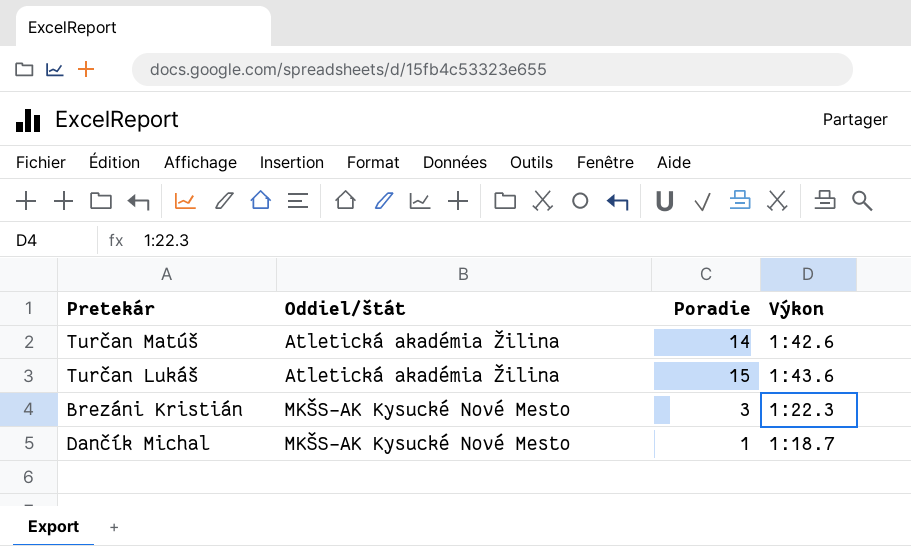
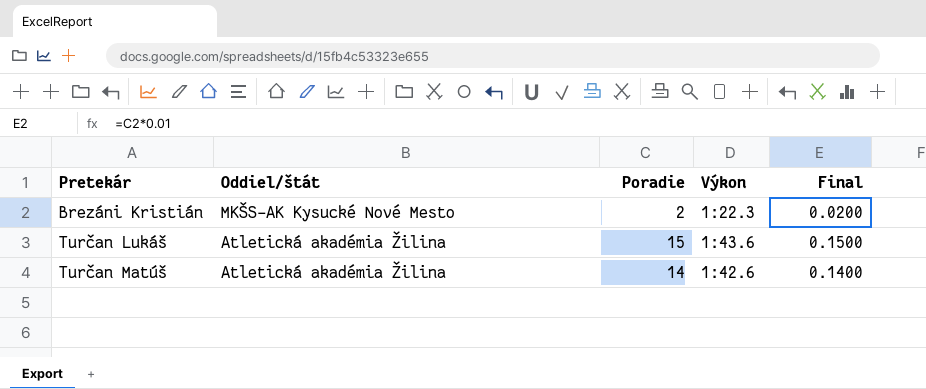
row order: Oddiel/štát ascending -> Pretekár ascending
column Final | formula: none -> [Poradie] * 0.01
row Dančík Michal: MKŠS-AK Kysucké Nové Mesto | 1 | 1:18.7 -> none
Brezáni Kristián | Poradie: 3 -> 2

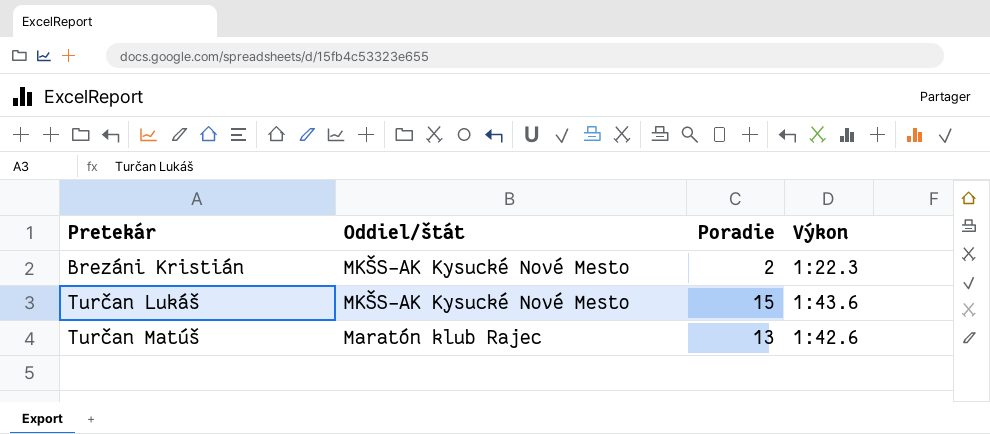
column Final | formula: [Poradie] * 0.01 -> none
Turčan Lukáš | Oddiel/štát: Atletická akadémia Žilina -> MKŠS-AK Kysucké Nové Mesto
Turčan Matúš | Oddiel/štát: Atletická akadémia Žilina -> Maratón klub Rajec
Turčan Matúš | Poradie: 14 -> 13

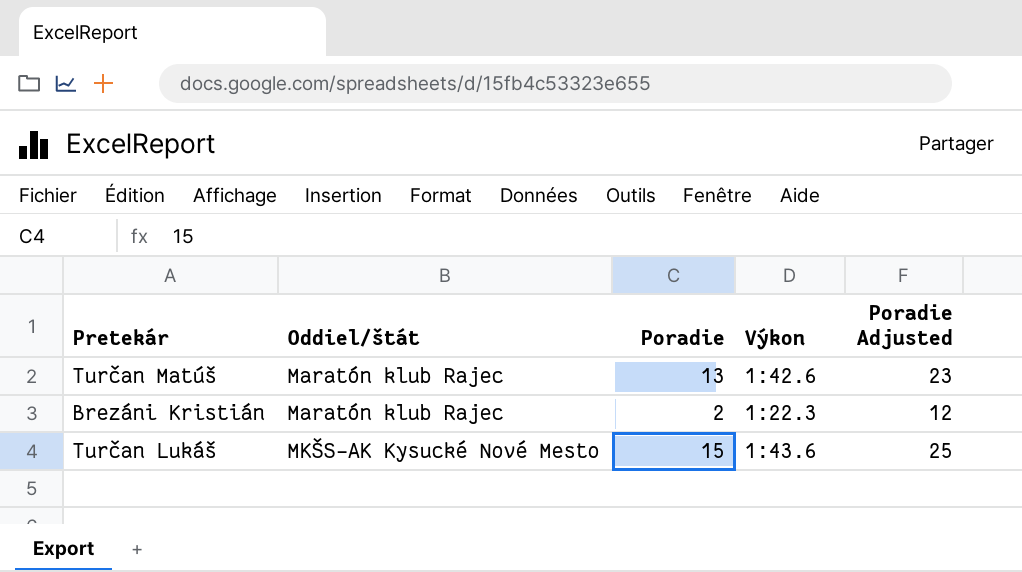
row order: Pretekár ascending -> Oddiel/štát ascending
column Poradie Adjusted | formula: none -> [Poradie] + 10
Brezáni Kristián | Oddiel/štát: MKŠS-AK Kysucké Nové Mesto -> Maratón klub Rajec

